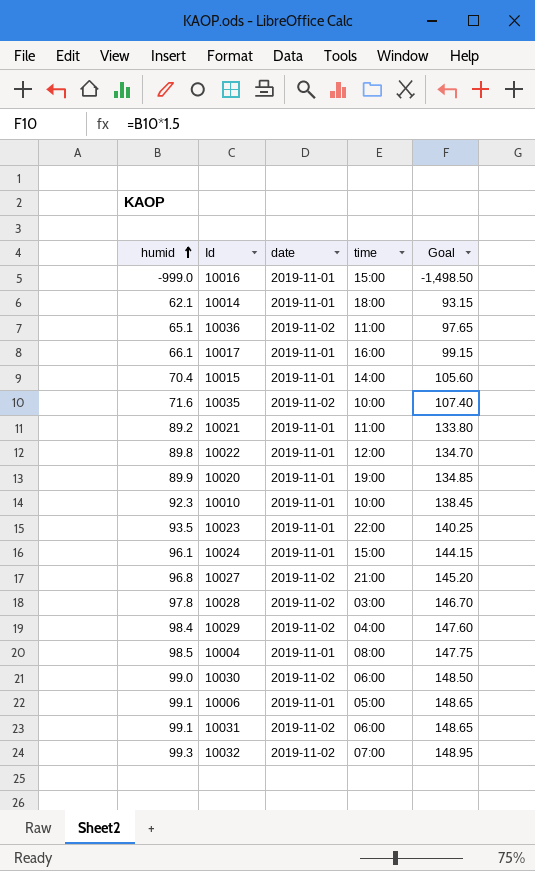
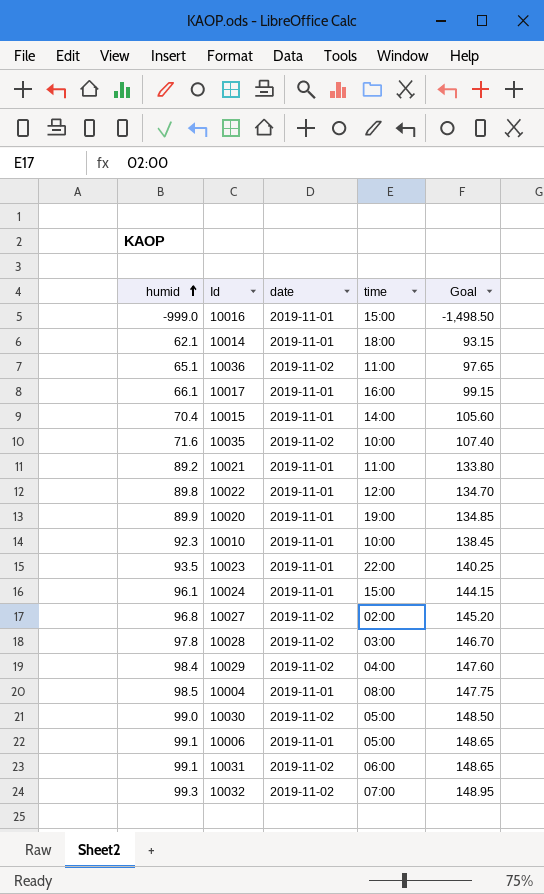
10027 | time: 21:00 -> 02:00
10030 | time: 06:00 -> 05:00

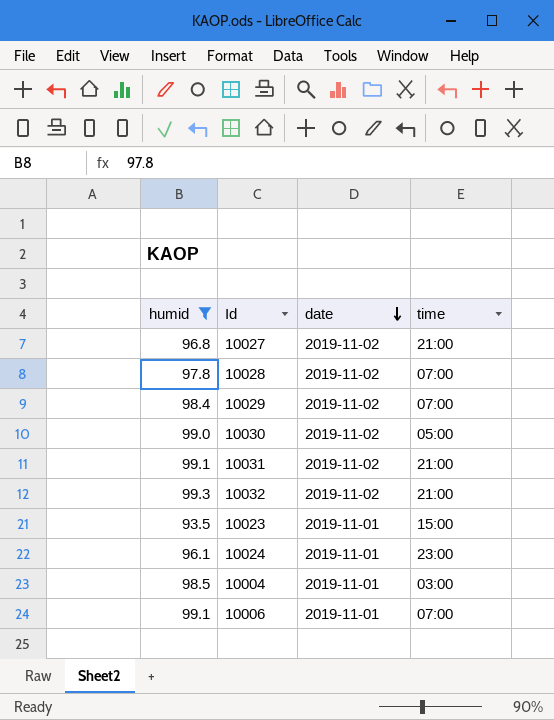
filter: none -> humid >= 93.5
row order: humid ascending -> date descending
column Goal | formula: [humid] * 1.5 -> none
10027 | time: 02:00 -> 21:00
10028 | time: 03:00 -> 07:00
10029 | time: 04:00 -> 07:00
10031 | time: 06:00 -> 21:00
10032 | time: 07:00 -> 21:00
10023 | time: 22:00 -> 15:00
10024 | time: 15:00 -> 23:00
10004 | time: 08:00 -> 03:00
10006 | time: 05:00 -> 07:00

